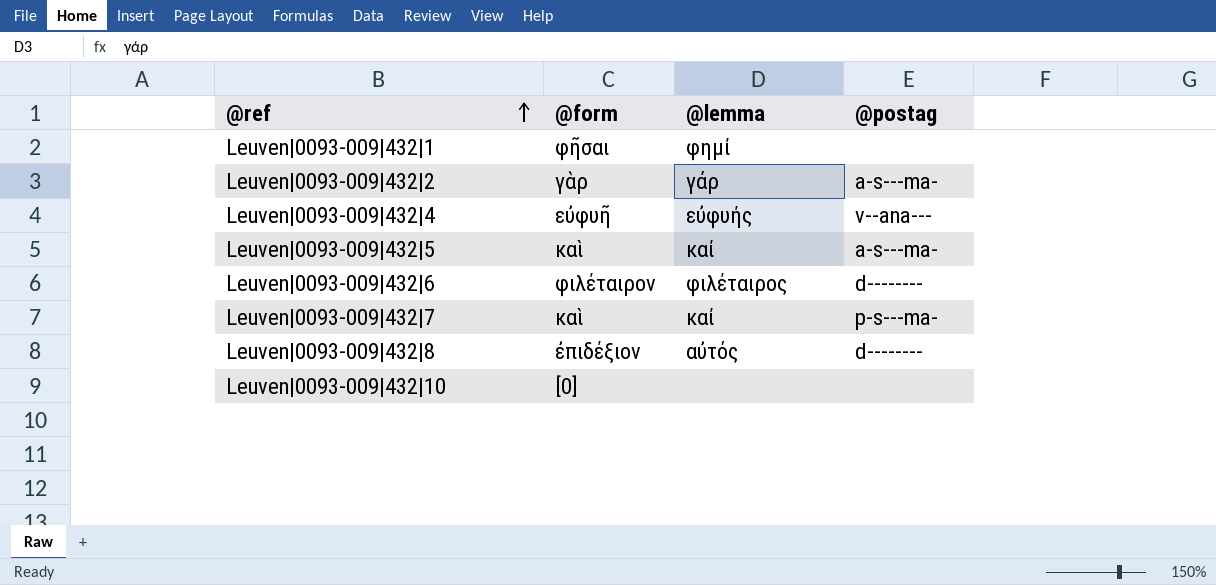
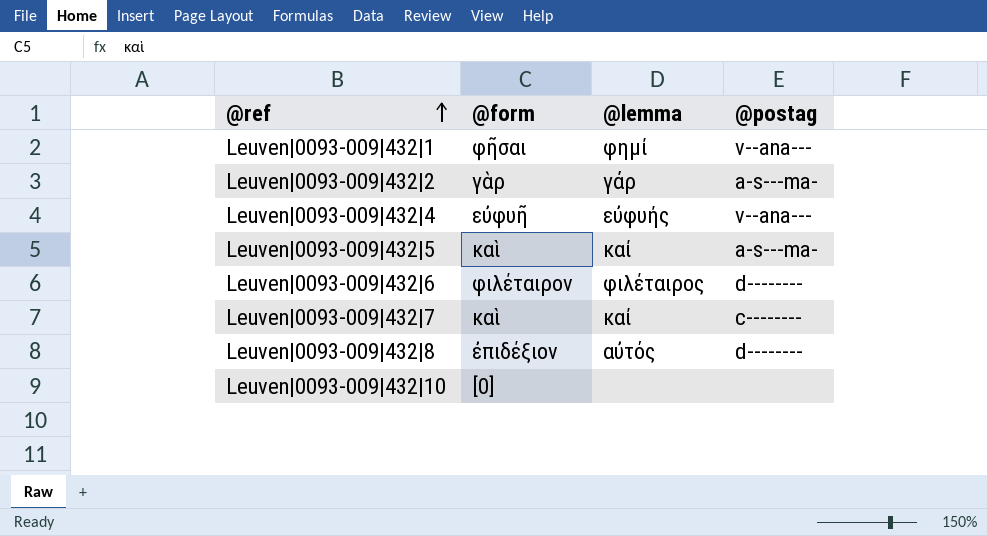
Leuven|0093-009|432|1 | @postag: none -> v--ana---
Leuven|0093-009|432|7 | @postag: p-s---ma- -> c--------

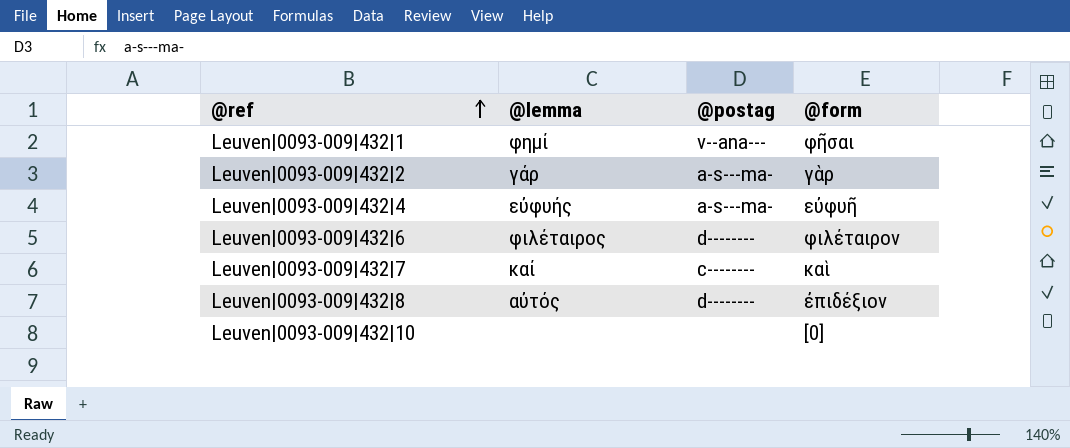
column @form | position: 2 -> 4
row Leuven|0093-009|432|5: καὶ | καί | a-s---ma- -> none
Leuven|0093-009|432|4 | @postag: v--ana--- -> a-s---ma-

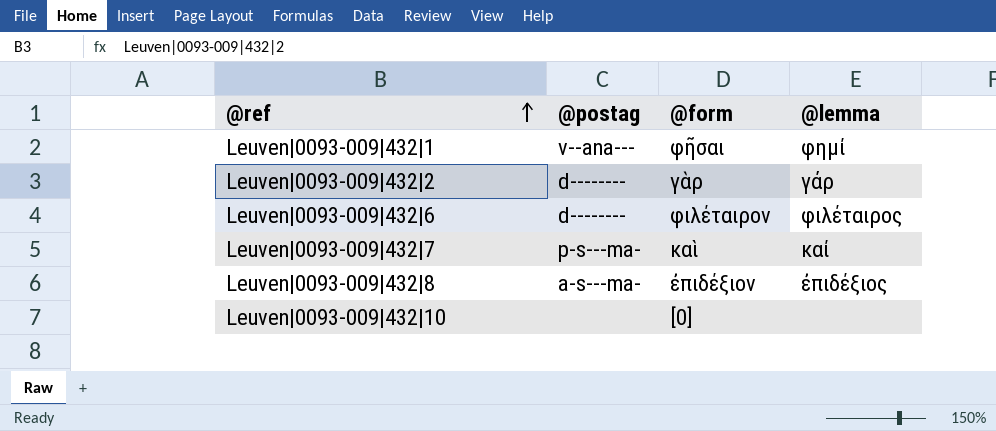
column @lemma | position: 2 -> 4
row Leuven|0093-009|432|4: εὐφυής | a-s---ma- | εὐφυῆ -> none
Leuven|0093-009|432|2 | @postag: a-s---ma- -> d--------
Leuven|0093-009|432|7 | @postag: c-------- -> p-s---ma-
Leuven|0093-009|432|8 | @postag: d-------- -> a-s---ma-
Leuven|0093-009|432|8 | @lemma: αὐτός -> ἐπιδέξιος

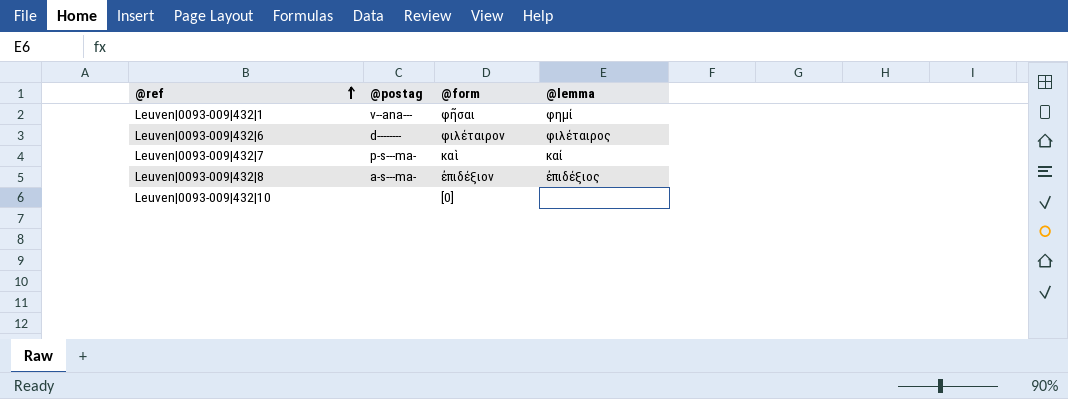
row Leuven|0093-009|432|2: d-------- | γὰρ | γάρ -> none

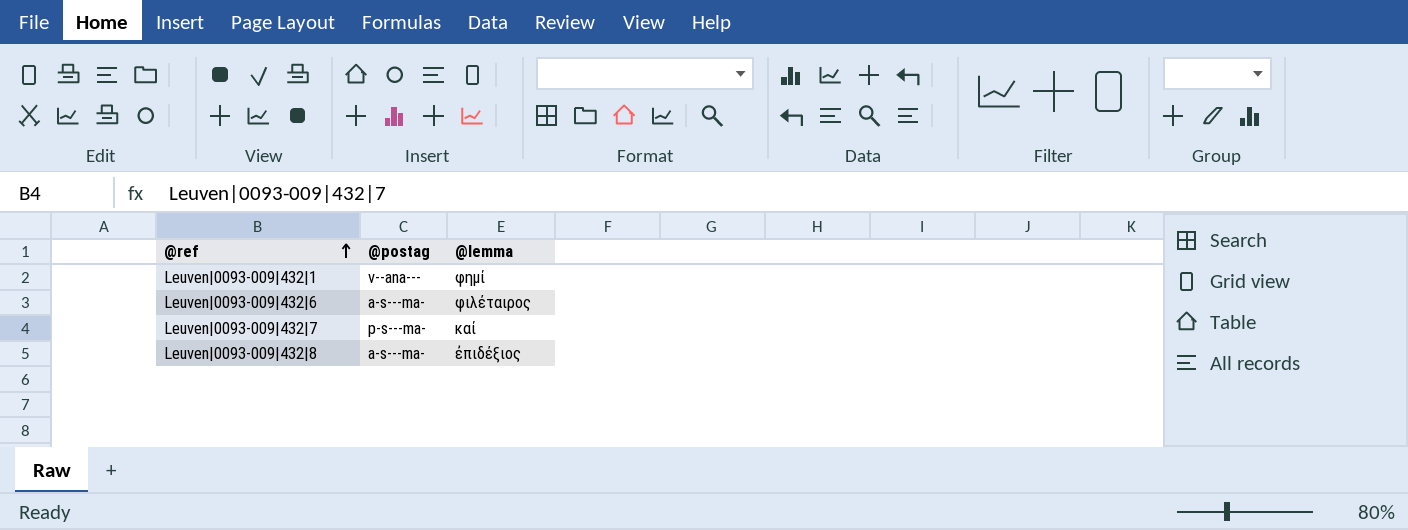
column @form | position: 3 -> none
row Leuven|0093-009|432|10: none | [0] | none -> none
Leuven|0093-009|432|6 | @postag: d-------- -> a-s---ma-

